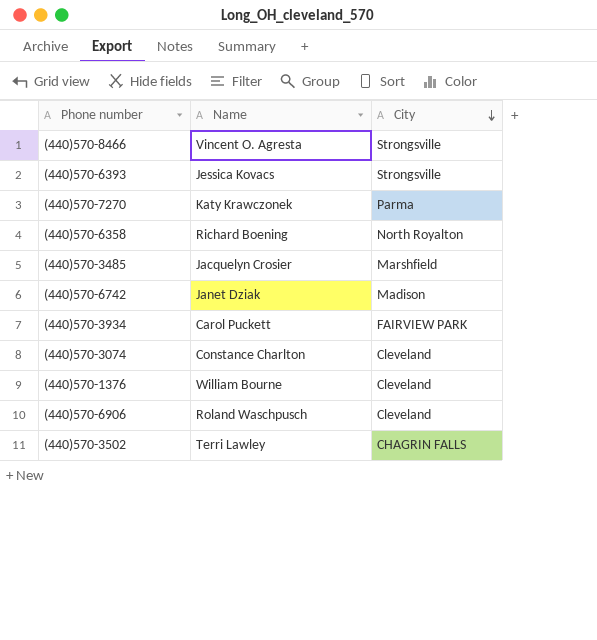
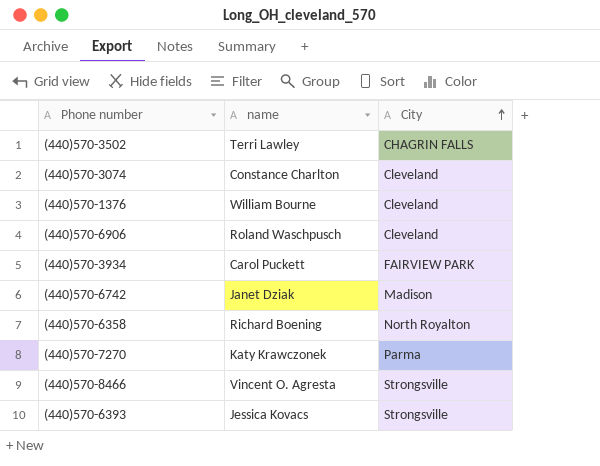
row order: City descending -> City ascending
column name: Name -> name
row (440)570-3485: Jacquelyn Crosier | Marshfield -> none

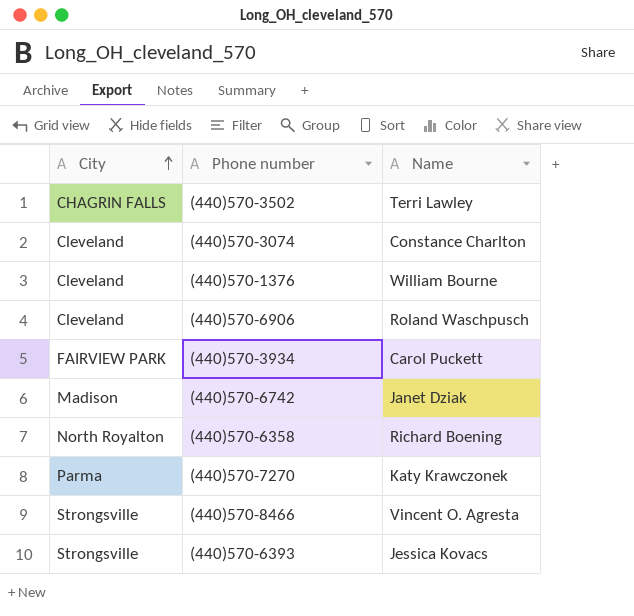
column City | position: 3 -> 1
column name: name -> Name

